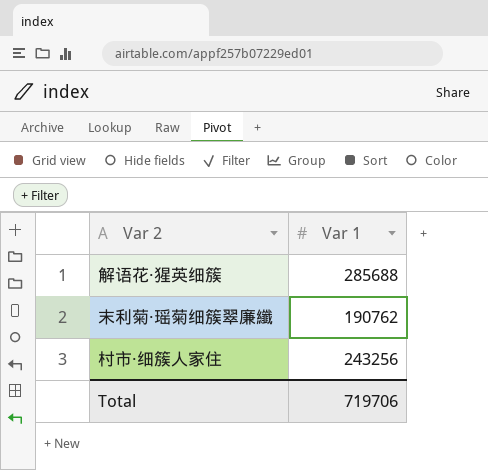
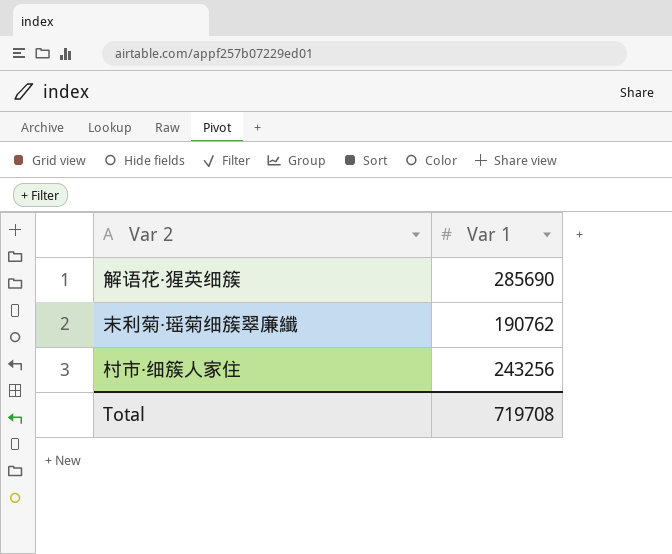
解语花·猩英细簇 | Var 1: 285688 -> 285690
Total | Var 1: 719706 -> 719708

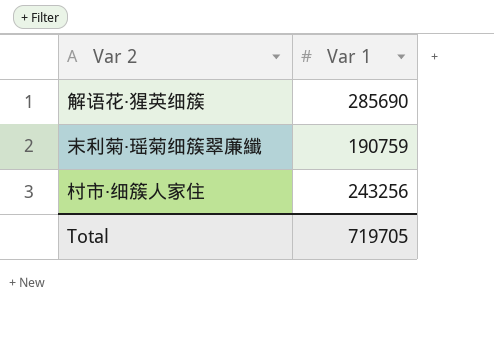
末利菊·瑶菊细簇翠廉纖 | Var 1: 190762 -> 190759
Total | Var 1: 719708 -> 719705

